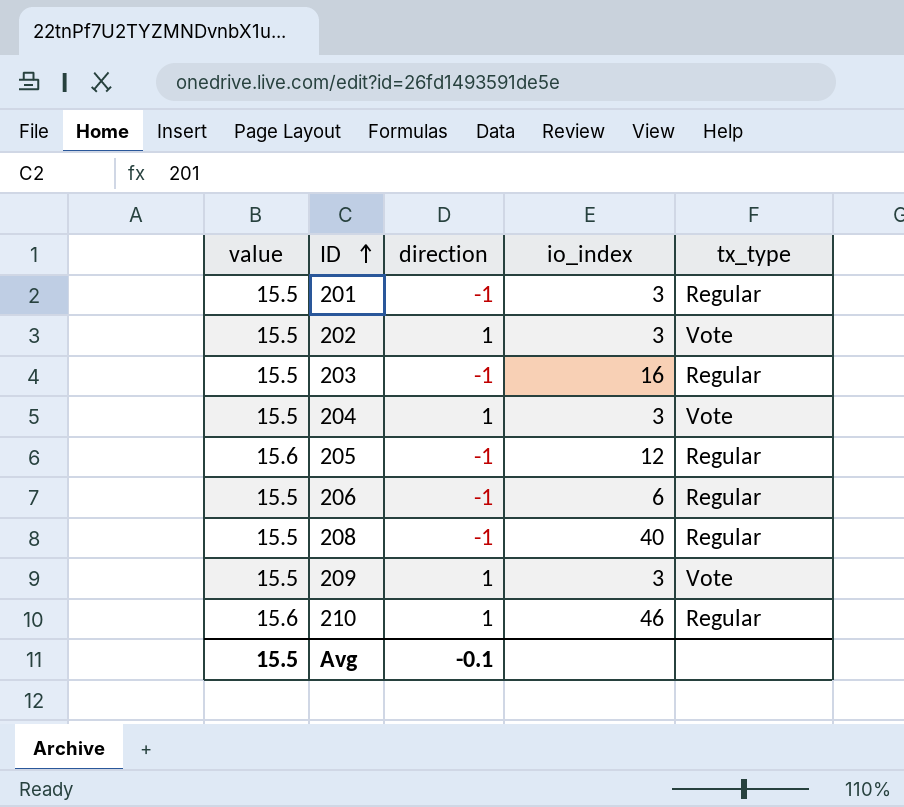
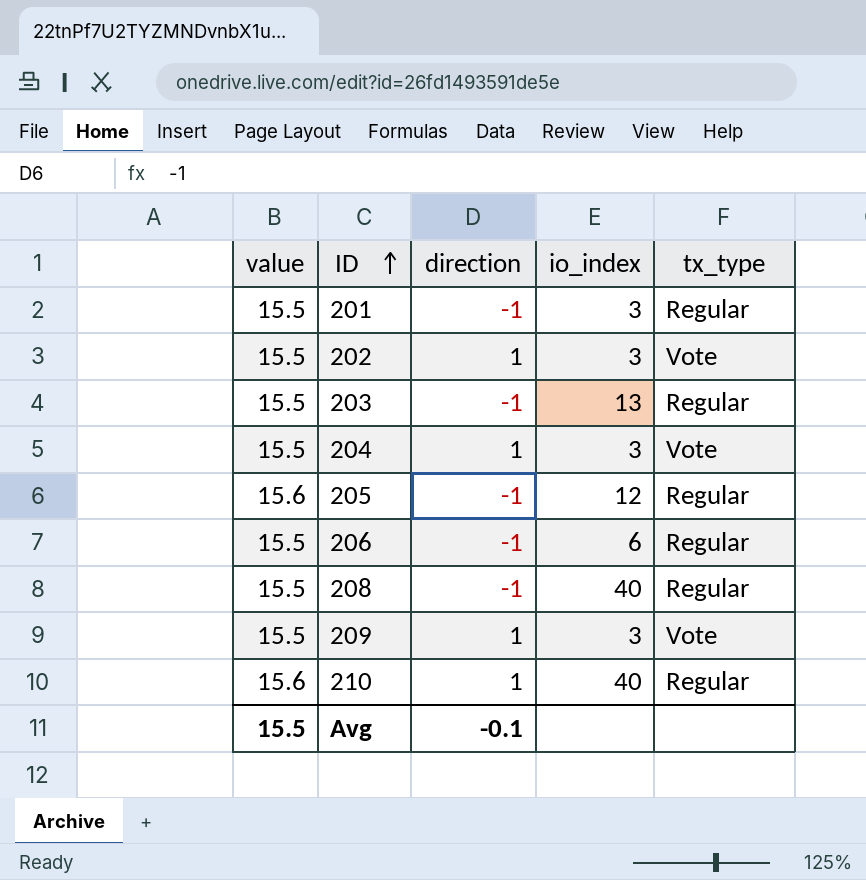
203 | io_index: 16 -> 13
210 | io_index: 46 -> 40

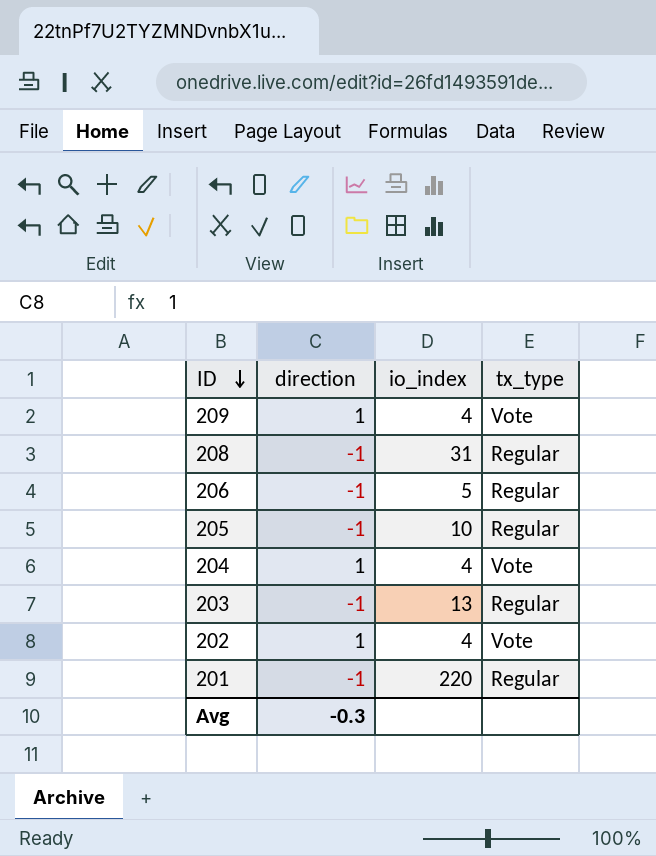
row order: ID ascending -> ID descending
column value | position: 1 -> none
row 210: 15.6 | 1 | 40 | Regular -> none
209 | io_index: 3 -> 4
208 | io_index: 40 -> 31
206 | io_index: 6 -> 5
205 | io_index: 12 -> 10
204 | io_index: 3 -> 4
202 | io_index: 3 -> 4
201 | io_index: 3 -> 220
Avg | direction: -0.1 -> -0.3

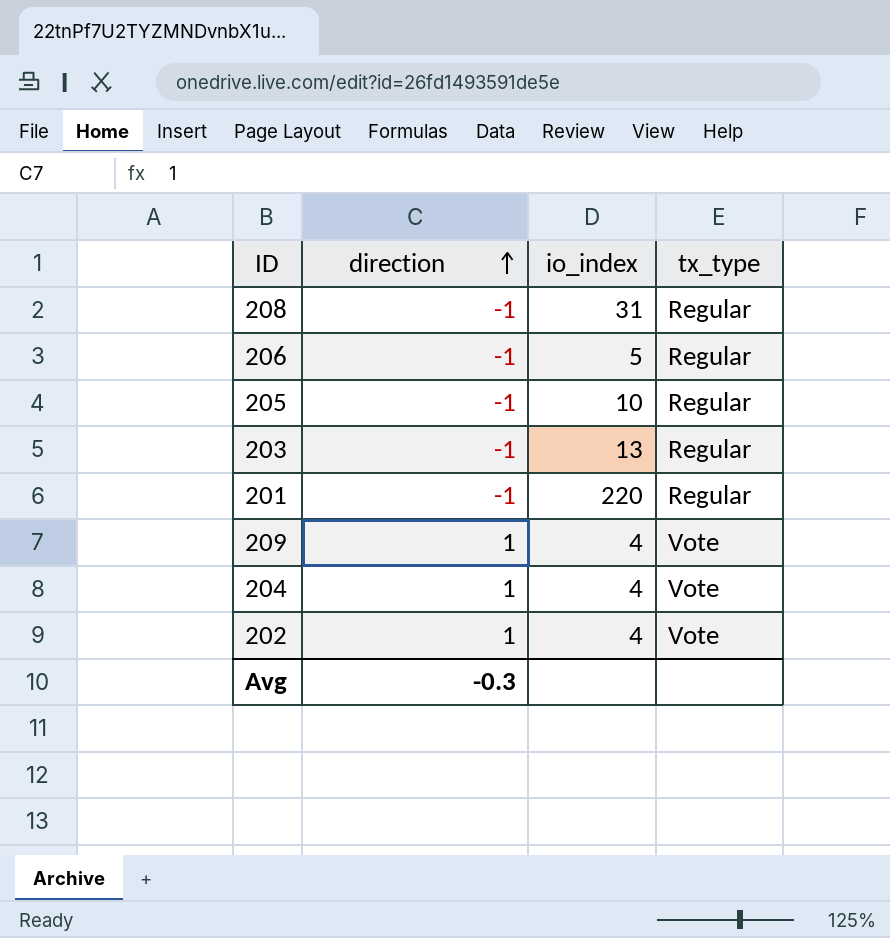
row order: ID descending -> direction ascending

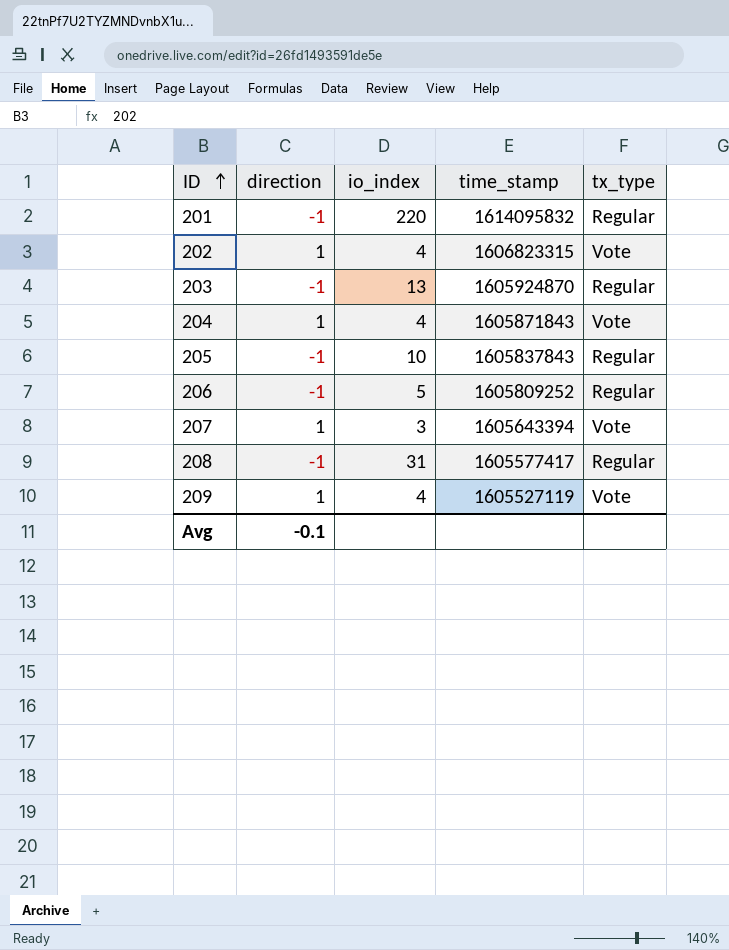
row order: direction ascending -> ID ascending
column time_stamp | position: none -> 4
row 207: none -> 1 | 3 | 1605643394 | Vote
Avg | direction: -0.3 -> -0.1

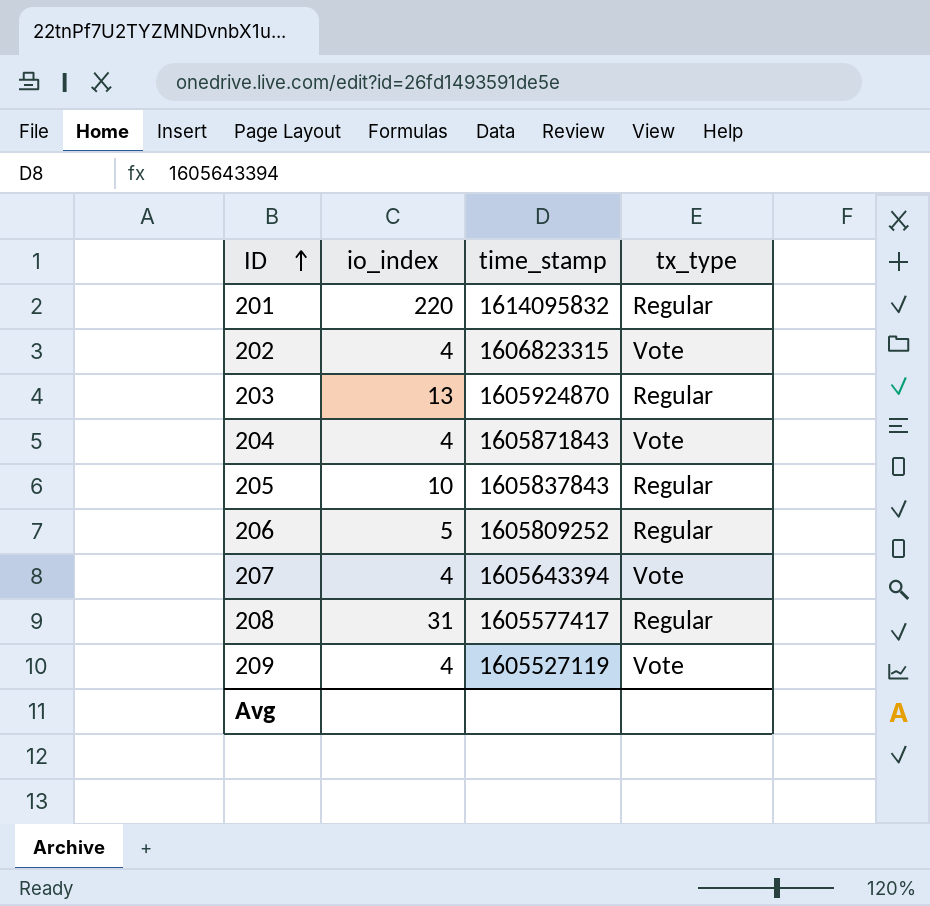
column direction | position: 2 -> none
207 | io_index: 3 -> 4

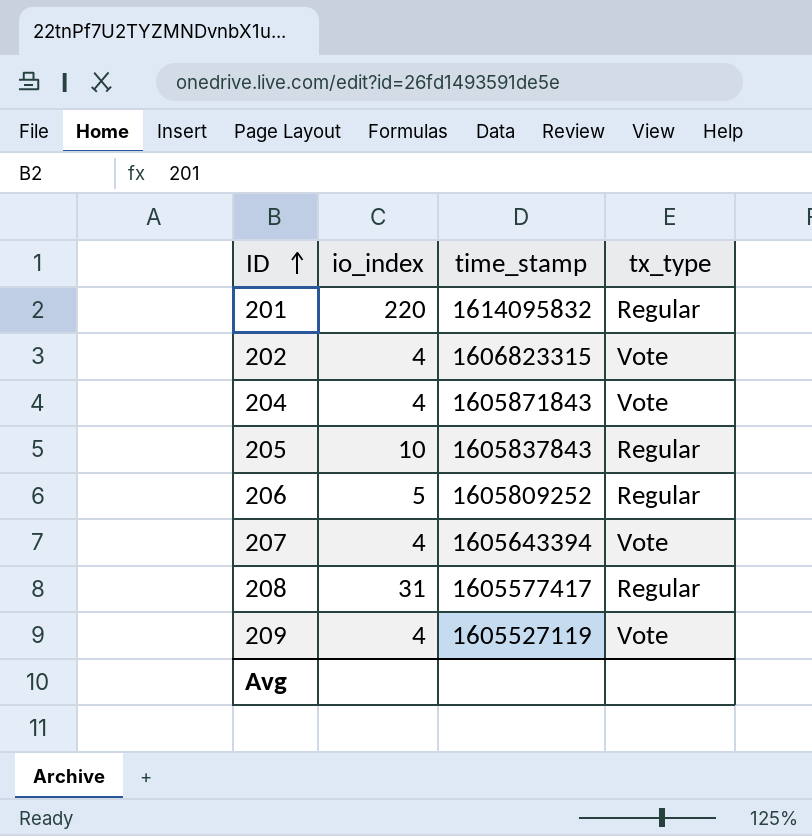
row 203: 13 | 1605924870 | Regular -> none

